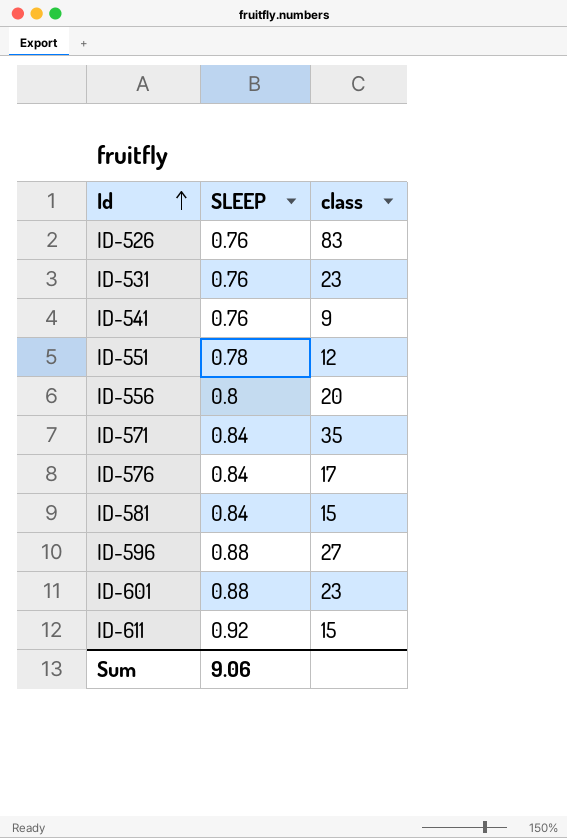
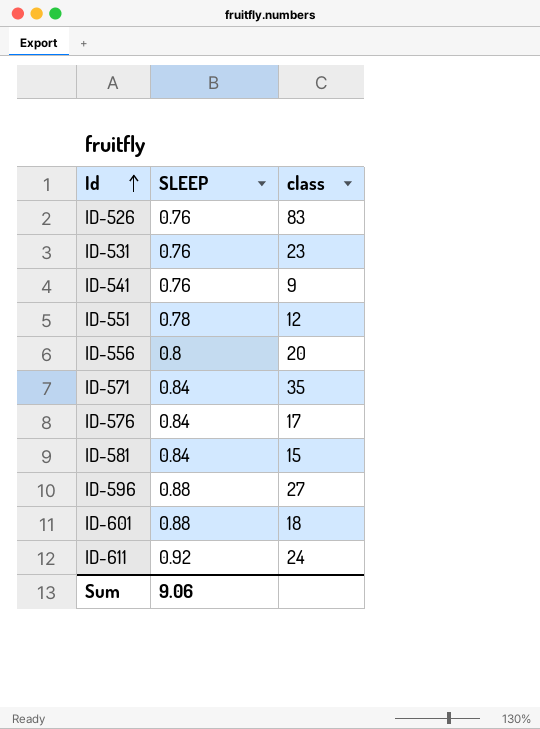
ID-601 | class: 23 -> 18
ID-611 | class: 15 -> 24

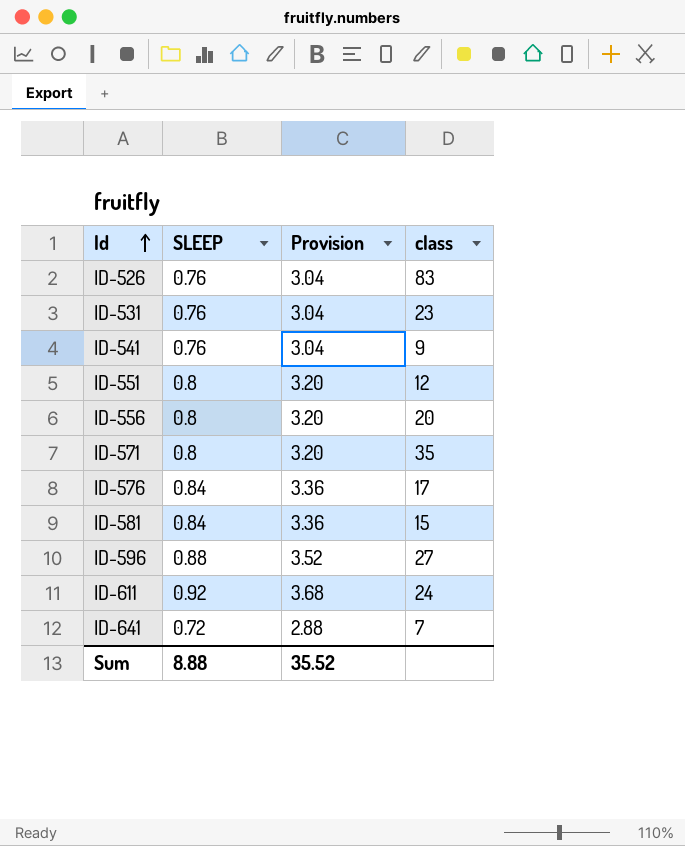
column Provision | formula: none -> [SLEEP] * 4
row ID-601: 0.88 | 18 -> none
ID-551 | SLEEP: 0.78 -> 0.8
ID-571 | SLEEP: 0.84 -> 0.8
row ID-641: none -> 0.72 | 2.88 | 7
Sum | SLEEP: 9.06 -> 8.88

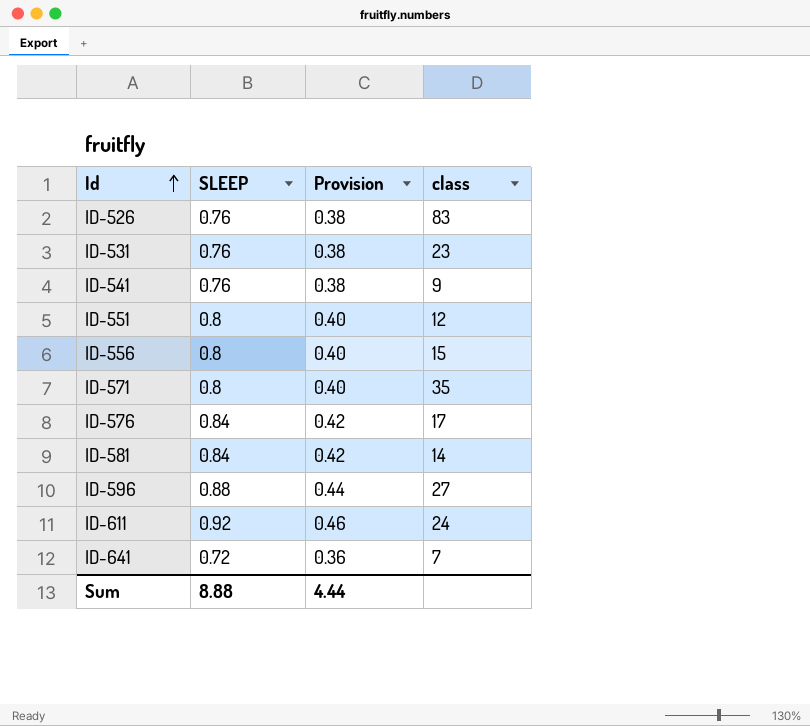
column Provision | formula: [SLEEP] * 4 -> [SLEEP] * 0.5
ID-556 | class: 20 -> 15
ID-581 | class: 15 -> 14
Sum | Provision: 35.52 -> 4.44

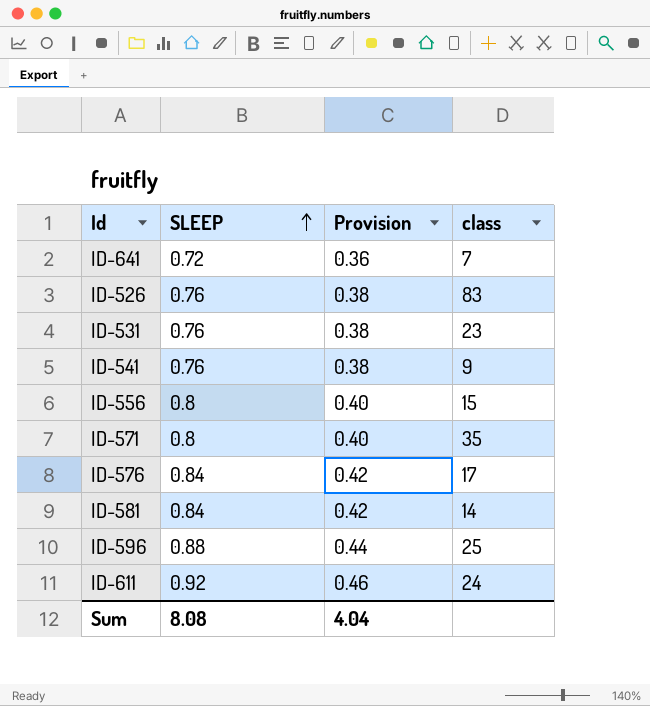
row order: Id ascending -> SLEEP ascending
row ID-551: 0.8 | 0.40 | 12 -> none
ID-596 | class: 27 -> 25
Sum | SLEEP: 8.88 -> 8.08
Sum | Provision: 4.44 -> 4.04

